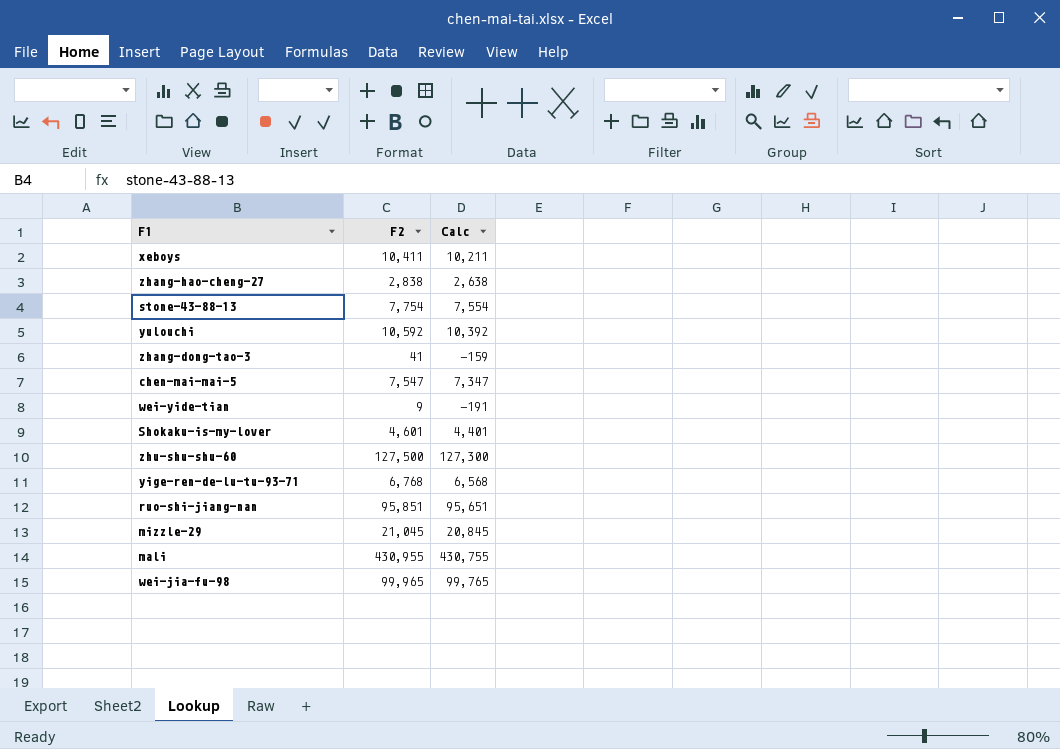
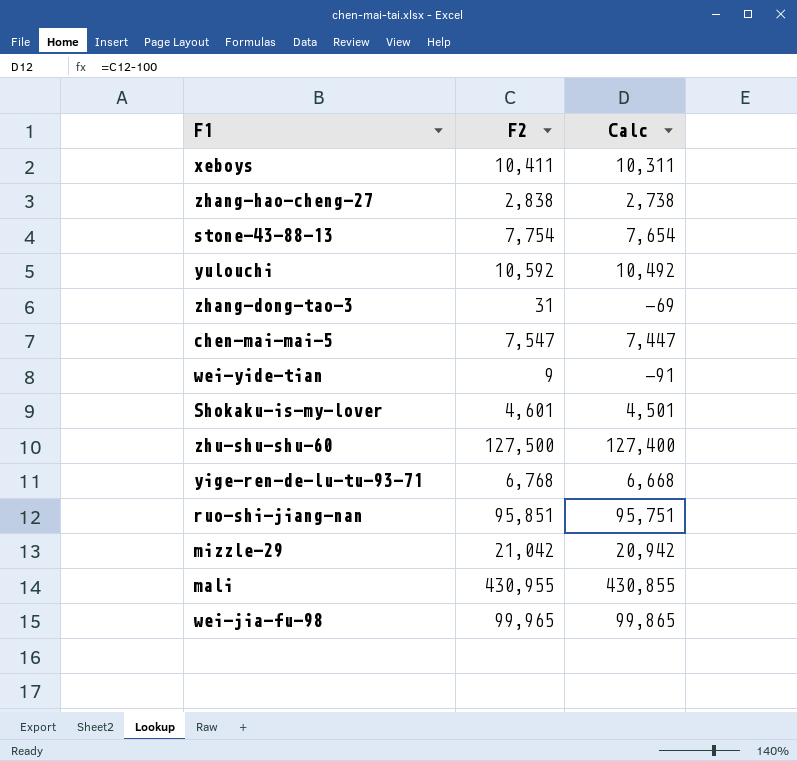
column Calc | formula: [F2] - 200 -> [F2] - 100
zhang-dong-tao-3 | F2: 41 -> 31
mizzle-29 | F2: 21,045 -> 21,042

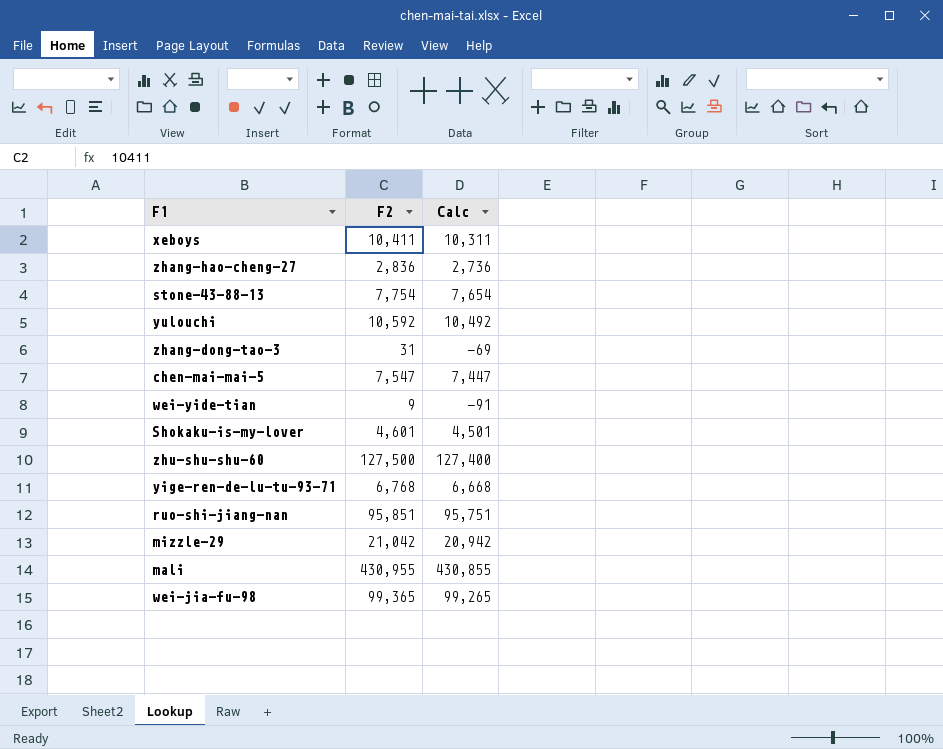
zhang-hao-cheng-27 | F2: 2,838 -> 2,836
zhang-hao-cheng-27 | Calc: 2,738 -> 2,736
wei-jia-fu-98 | F2: 99,965 -> 99,365
wei-jia-fu-98 | Calc: 99,865 -> 99,265

